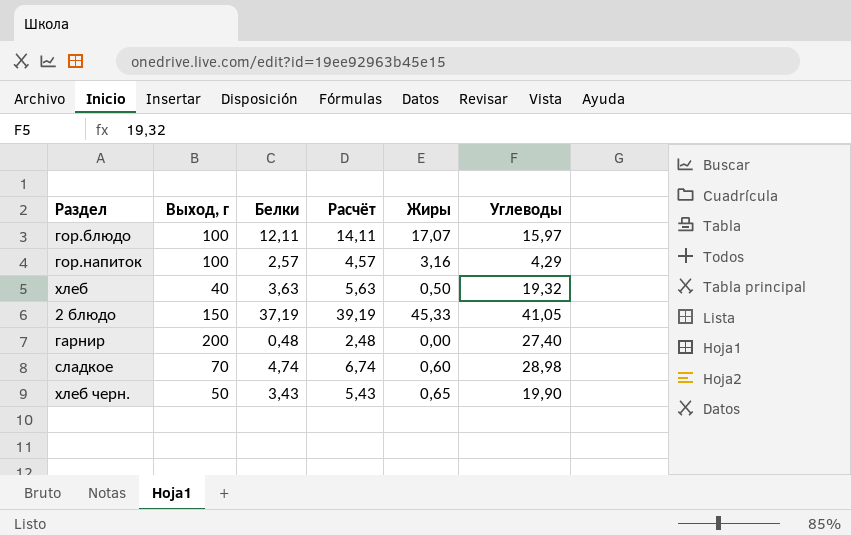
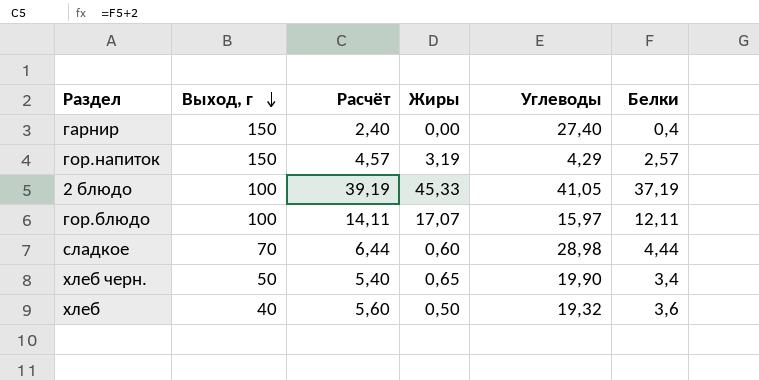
row order: none -> Выход, г descending
column Белки | position: 3 -> 6
гарнир | Выход, г: 200 -> 150
гарнир | Расчёт: 2,48 -> 2,40
гарнир | Белки: 0,48 -> 0,4
гор.напиток | Выход, г: 100 -> 150
гор.напиток | Жиры: 3,16 -> 3,19
2 блюдо | Выход, г: 150 -> 100
сладкое | Расчёт: 6,74 -> 6,44
сладкое | Белки: 4,74 -> 4,44
хлеб черн. | Расчёт: 5,43 -> 5,40
хлеб черн. | Белки: 3,43 -> 3,4
хлеб | Расчёт: 5,63 -> 5,60
хлеб | Белки: 3,63 -> 3,6

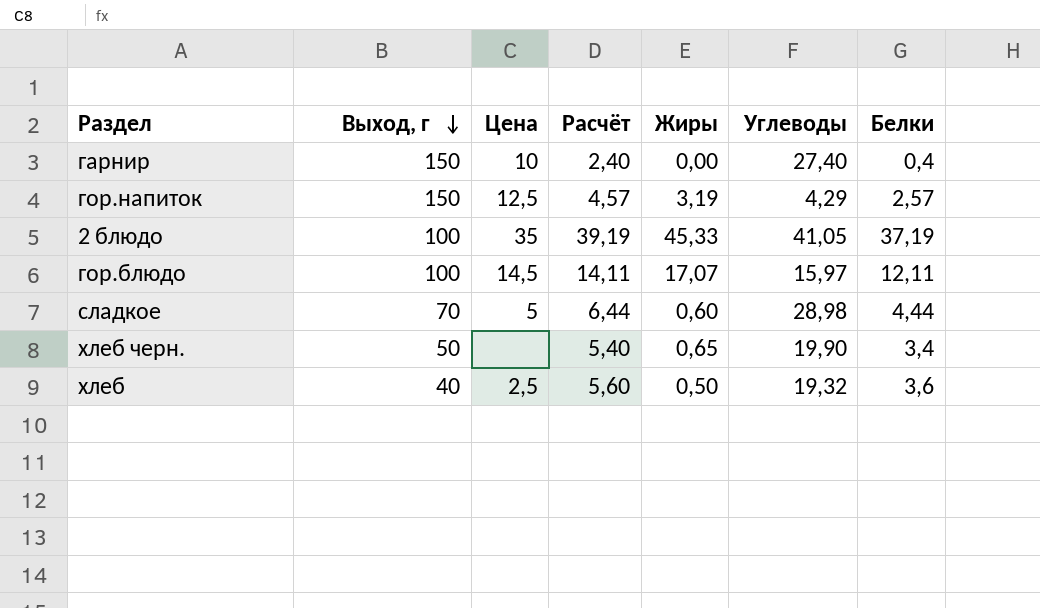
column Цена | position: none -> 3

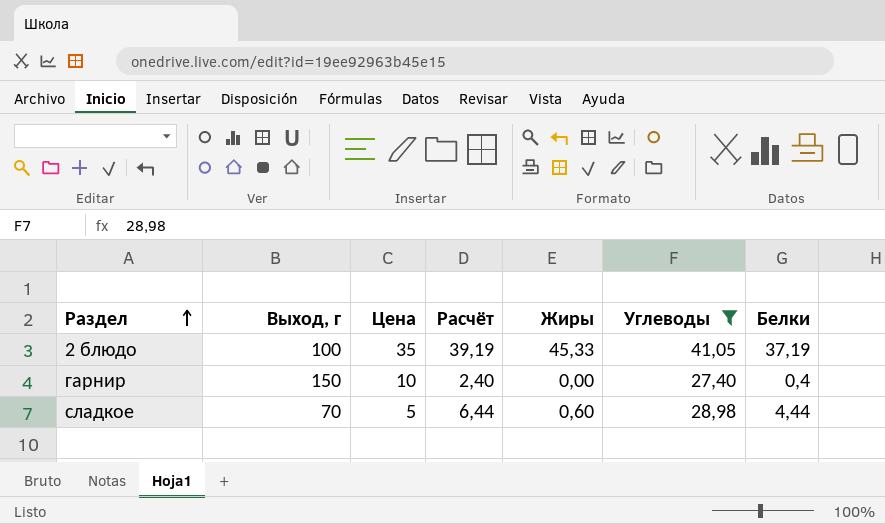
filter: none -> Углеводы >= 27,40
row order: Выход, г descending -> Раздел ascending

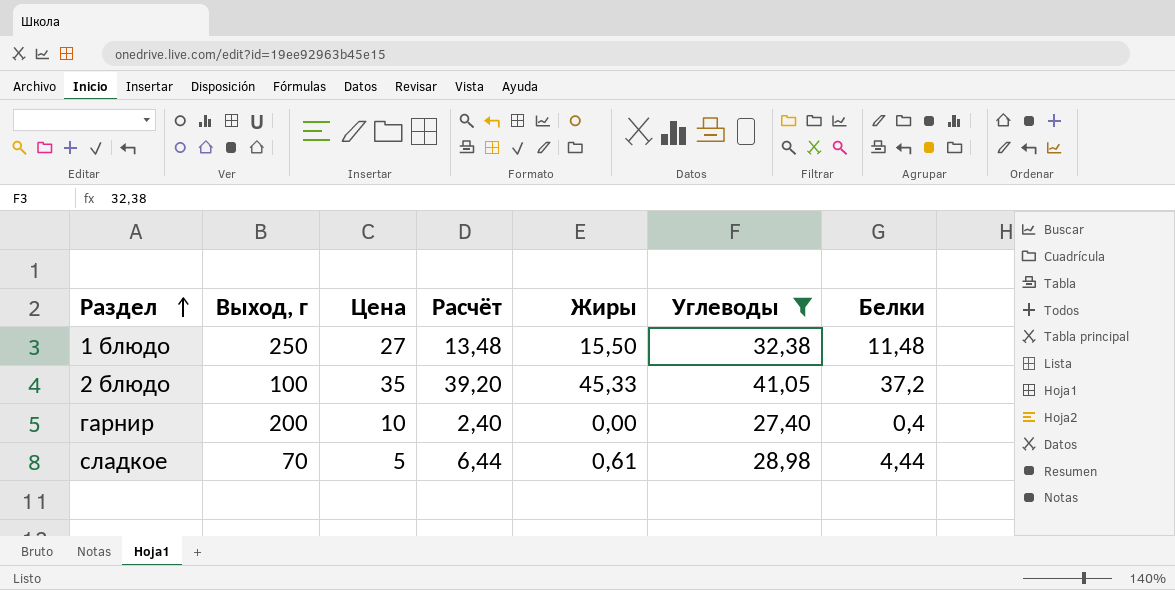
row 1 блюдо: none -> 250 | 27 | 13,48 | 15,50 | 32,38 | 11,48
2 блюдо | Расчёт: 39,19 -> 39,20
2 блюдо | Белки: 37,19 -> 37,2
гарнир | Выход, г: 150 -> 200
сладкое | Жиры: 0,60 -> 0,61

